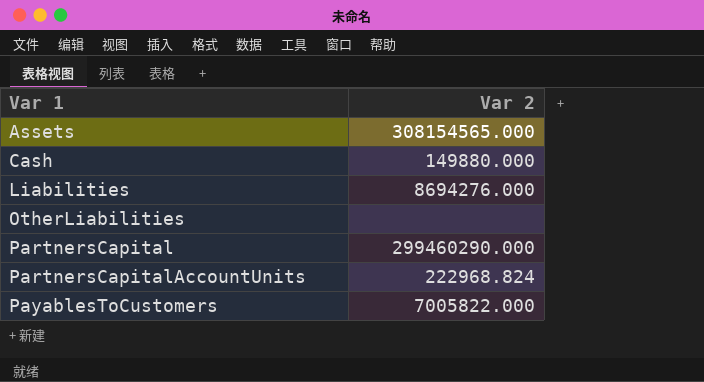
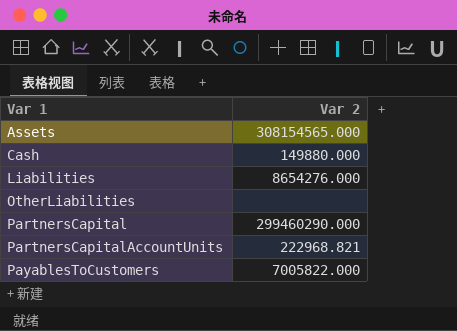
Liabilities | Var 2: 8694276.000 -> 8654276.000
PartnersCapitalAccountUnits | Var 2: 222968.824 -> 222968.821

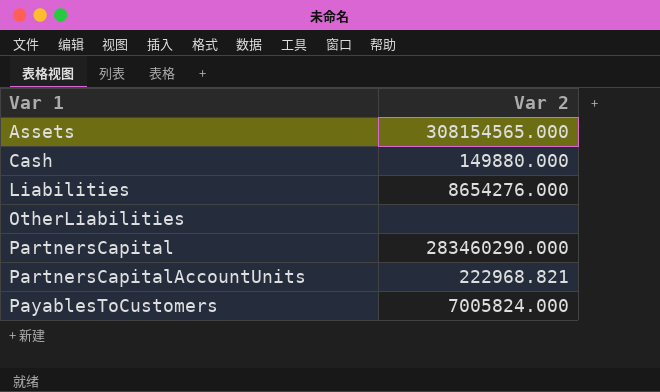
PartnersCapital | Var 2: 299460290.000 -> 283460290.000
PayablesToCustomers | Var 2: 7005822.000 -> 7005824.000

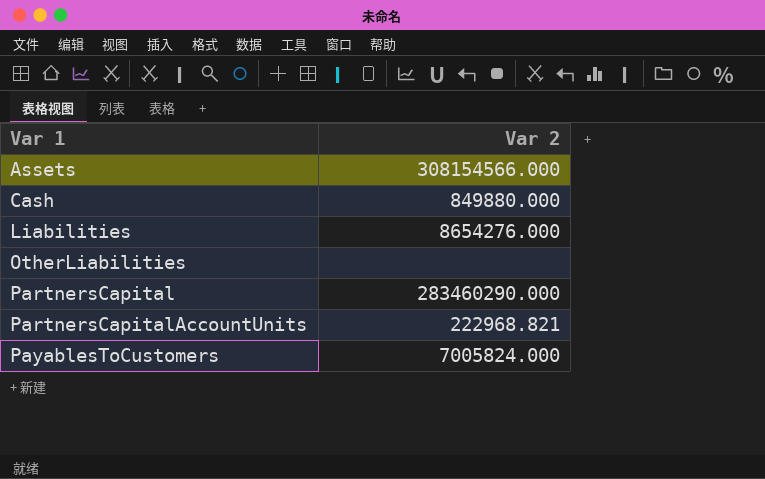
Assets | Var 2: 308154565.000 -> 308154566.000
Cash | Var 2: 149880.000 -> 849880.000

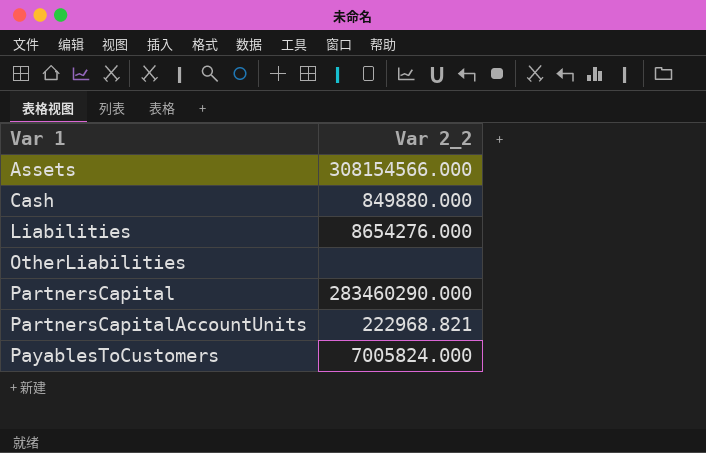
column name: Var 2 -> Var 2_2

